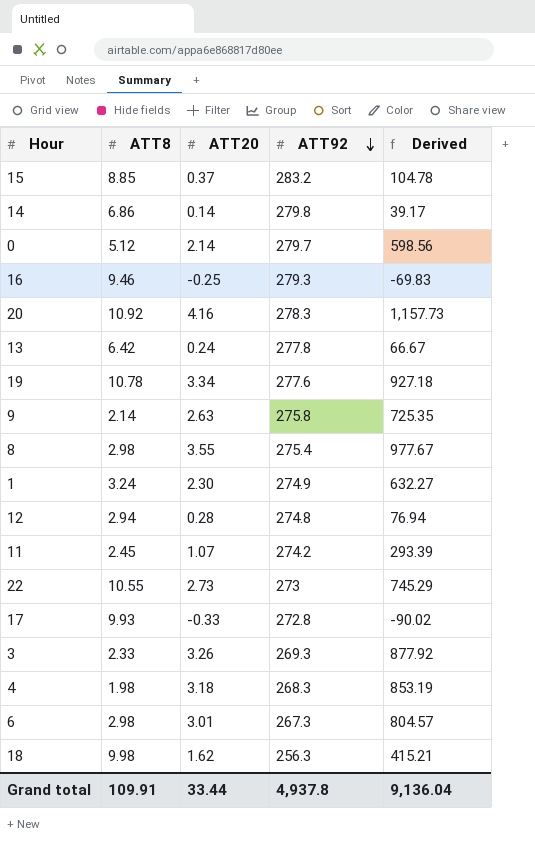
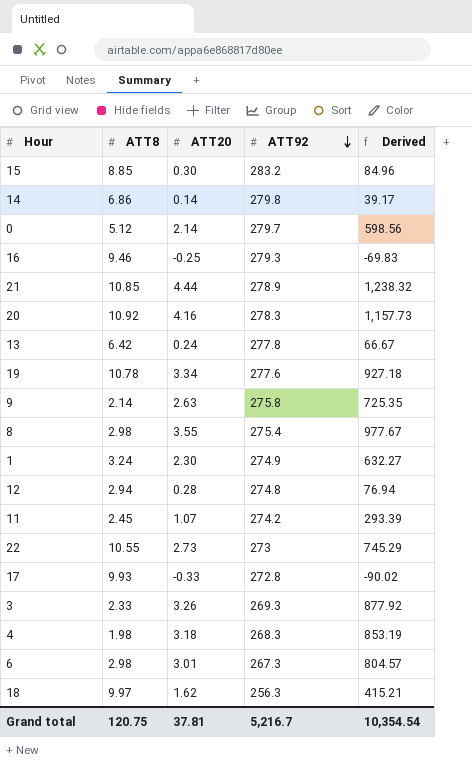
15 | ATT20: 0.37 -> 0.30
15 | Derived: 104.78 -> 84.96
row 21: none -> 10.85 | 4.44 | 278.9 | 1,238.32
18 | ATT8: 9.98 -> 9.97
Grand total | ATT8: 109.91 -> 120.75
Grand total | ATT20: 33.44 -> 37.81
Grand total | ATT92: 4,937.8 -> 5,216.7
Grand total | Derived: 9,136.04 -> 10,354.54

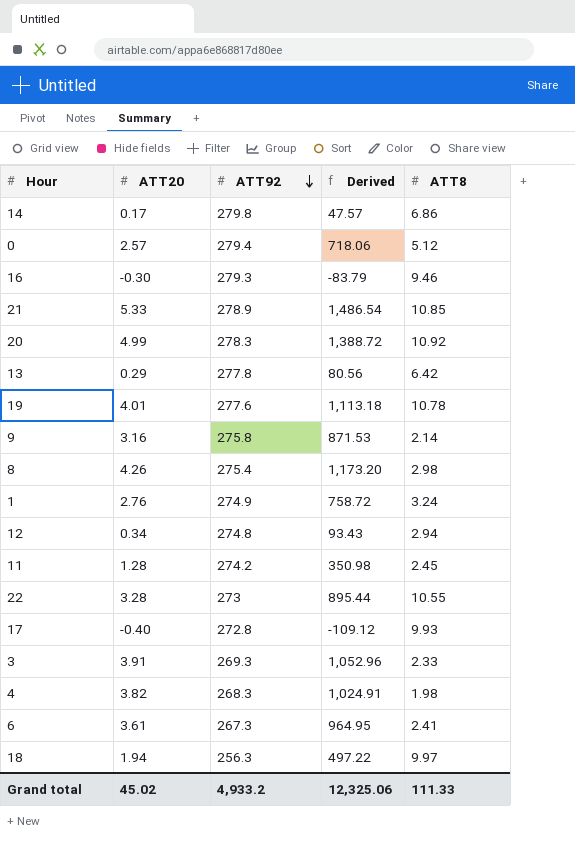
column ATT8 | position: 2 -> 5
row 15: 8.85 | 0.30 | 283.2 | 84.96 -> none
14 | ATT20: 0.14 -> 0.17
14 | Derived: 39.17 -> 47.57
0 | ATT20: 2.14 -> 2.57
0 | ATT92: 279.7 -> 279.4
0 | Derived: 598.56 -> 718.06
16 | ATT20: -0.25 -> -0.30
16 | Derived: -69.83 -> -83.79
21 | ATT20: 4.44 -> 5.33
21 | Derived: 1,238.32 -> 1,486.54
20 | ATT20: 4.16 -> 4.99
20 | Derived: 1,157.73 -> 1,388.72
13 | ATT20: 0.24 -> 0.29
13 | Derived: 66.67 -> 80.56
19 | ATT20: 3.34 -> 4.01
19 | Derived: 927.18 -> 1,113.18
9 | ATT20: 2.63 -> 3.16
9 | Derived: 725.35 -> 871.53
8 | ATT20: 3.55 -> 4.26
8 | Derived: 977.67 -> 1,173.20
1 | ATT20: 2.30 -> 2.76
1 | Derived: 632.27 -> 758.72
12 | ATT20: 0.28 -> 0.34
12 | Derived: 76.94 -> 93.43
11 | ATT20: 1.07 -> 1.28
11 | Derived: 293.39 -> 350.98
22 | ATT20: 2.73 -> 3.28
22 | Derived: 745.29 -> 895.44
17 | ATT20: -0.33 -> -0.40
17 | Derived: -90.02 -> -109.12
3 | ATT20: 3.26 -> 3.91
3 | Derived: 877.92 -> 1,052.96
4 | ATT20: 3.18 -> 3.82
4 | Derived: 853.19 -> 1,024.91
6 | ATT20: 3.01 -> 3.61
6 | Derived: 804.57 -> 964.95
6 | ATT8: 2.98 -> 2.41
18 | ATT20: 1.62 -> 1.94
18 | Derived: 415.21 -> 497.22
Grand total | ATT20: 37.81 -> 45.02
Grand total | ATT92: 5,216.7 -> 4,933.2
Grand total | Derived: 10,354.54 -> 12,325.06
Grand total | ATT8: 120.75 -> 111.33

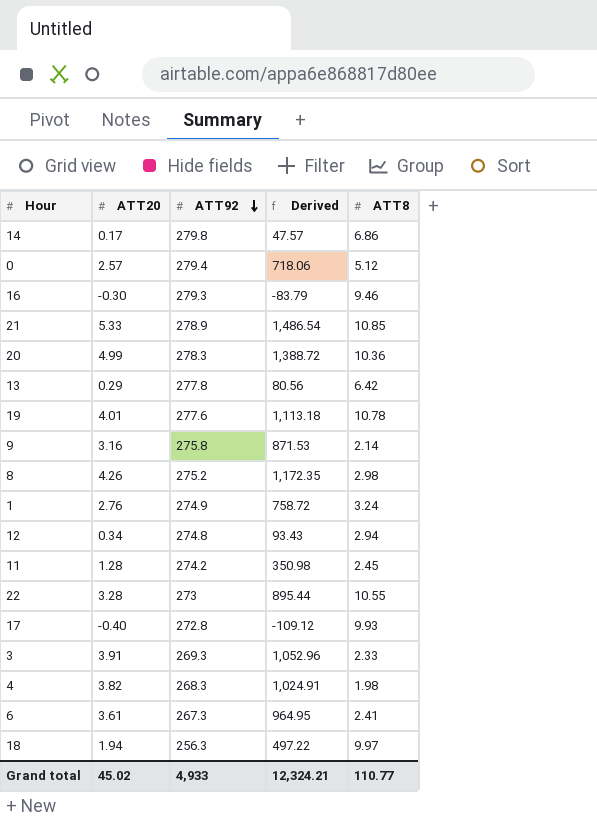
20 | ATT8: 10.92 -> 10.36
8 | ATT92: 275.4 -> 275.2
8 | Derived: 1,173.20 -> 1,172.35
Grand total | ATT92: 4,933.2 -> 4,933
Grand total | Derived: 12,325.06 -> 12,324.21
Grand total | ATT8: 111.33 -> 110.77

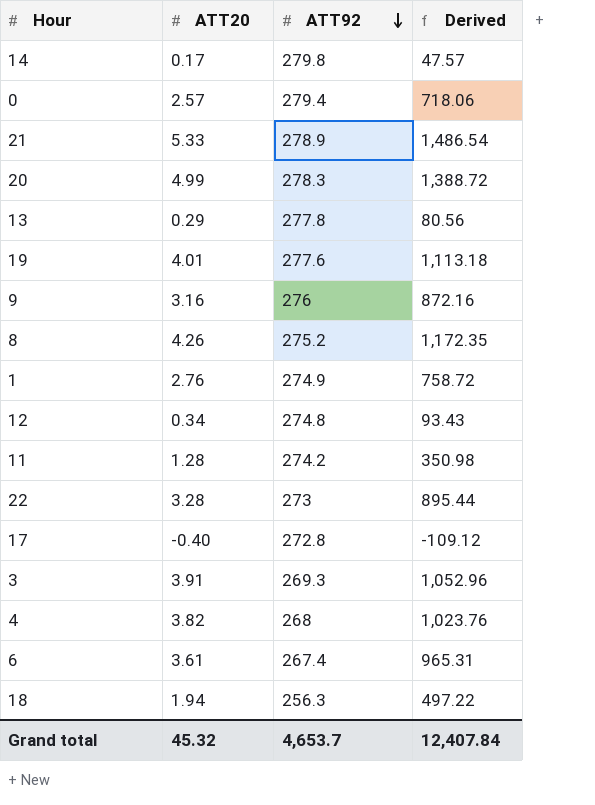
column ATT8 | position: 5 -> none
row 16: -0.30 | 279.3 | -83.79 | 9.46 -> none
9 | ATT92: 275.8 -> 276
9 | Derived: 871.53 -> 872.16
4 | ATT92: 268.3 -> 268
4 | Derived: 1,024.91 -> 1,023.76
6 | ATT92: 267.3 -> 267.4
6 | Derived: 964.95 -> 965.31
Grand total | ATT20: 45.02 -> 45.32
Grand total | ATT92: 4,933 -> 4,653.7
Grand total | Derived: 12,324.21 -> 12,407.84

